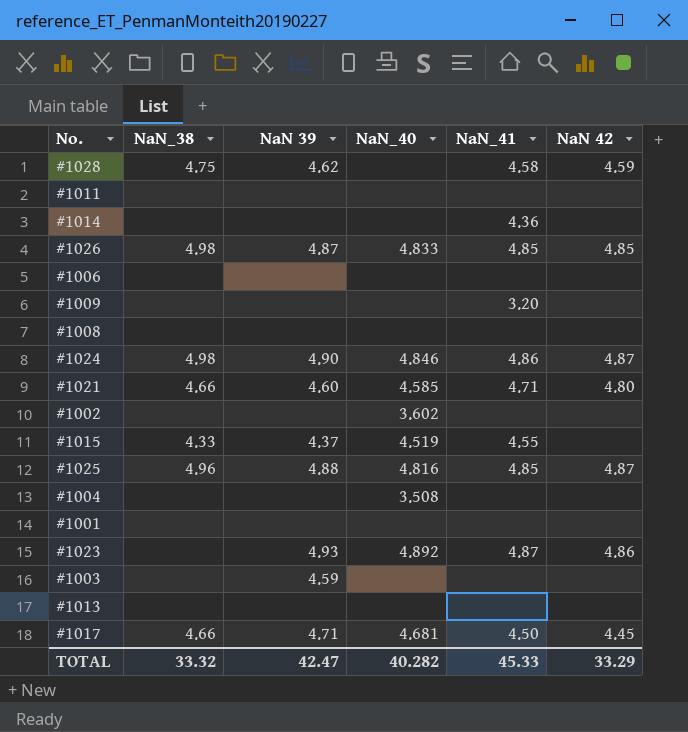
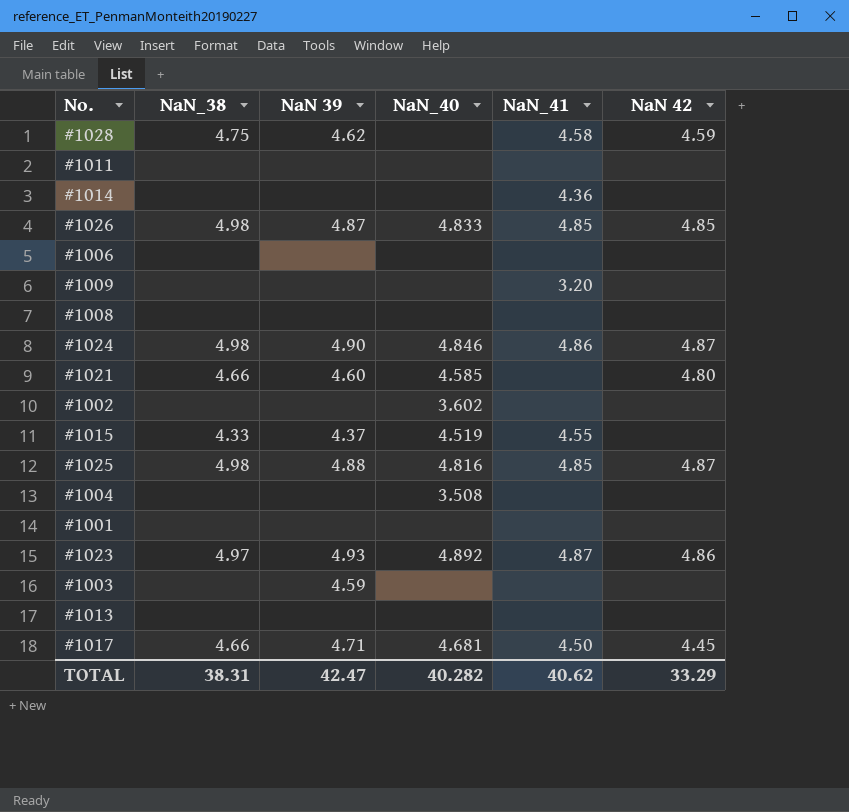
#1021 | NaN_41: 4.71 -> none
#1025 | NaN_38: 4.96 -> 4.98
#1023 | NaN_38: none -> 4.97
TOTAL | NaN_38: 33.32 -> 38.31
TOTAL | NaN_41: 45.33 -> 40.62

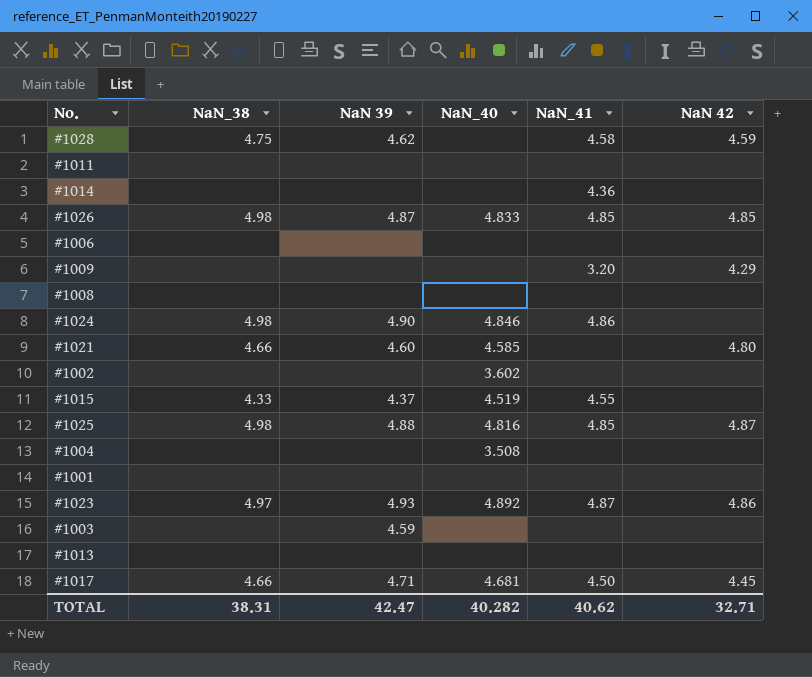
#1009 | NaN 42: none -> 4.29
#1024 | NaN 42: 4.87 -> none
TOTAL | NaN 42: 33.29 -> 32.71

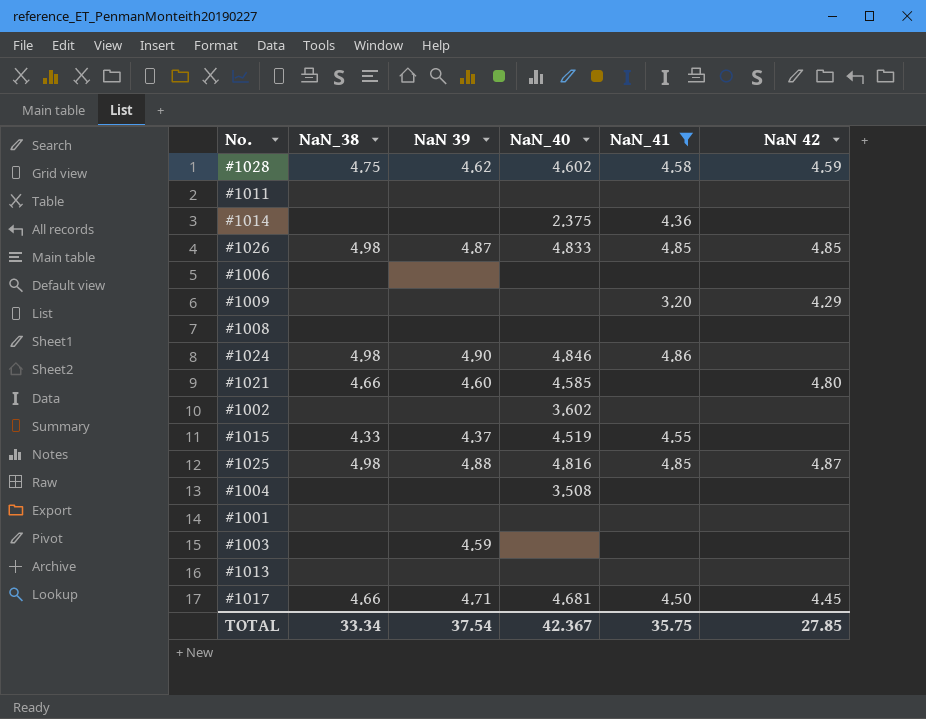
filter: none -> NaN_41 != 4.87
#1028 | NaN_40: none -> 4.602
#1014 | NaN_40: none -> 2.375
TOTAL | NaN_38: 38.31 -> 33.34
TOTAL | NaN 39: 42.47 -> 37.54
TOTAL | NaN_40: 40.282 -> 42.367
TOTAL | NaN_41: 40.62 -> 35.75
TOTAL | NaN 42: 32.71 -> 27.85

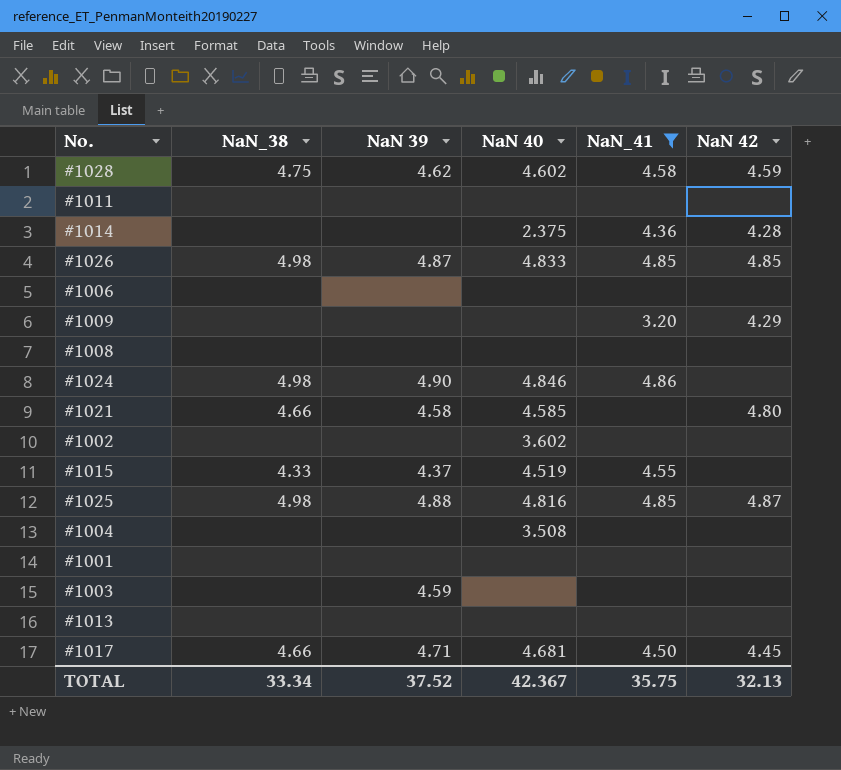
column name: NaN_40 -> NaN 40
#1014 | NaN 42: none -> 4.28
#1021 | NaN 39: 4.60 -> 4.58
TOTAL | NaN 39: 37.54 -> 37.52
TOTAL | NaN 42: 27.85 -> 32.13

